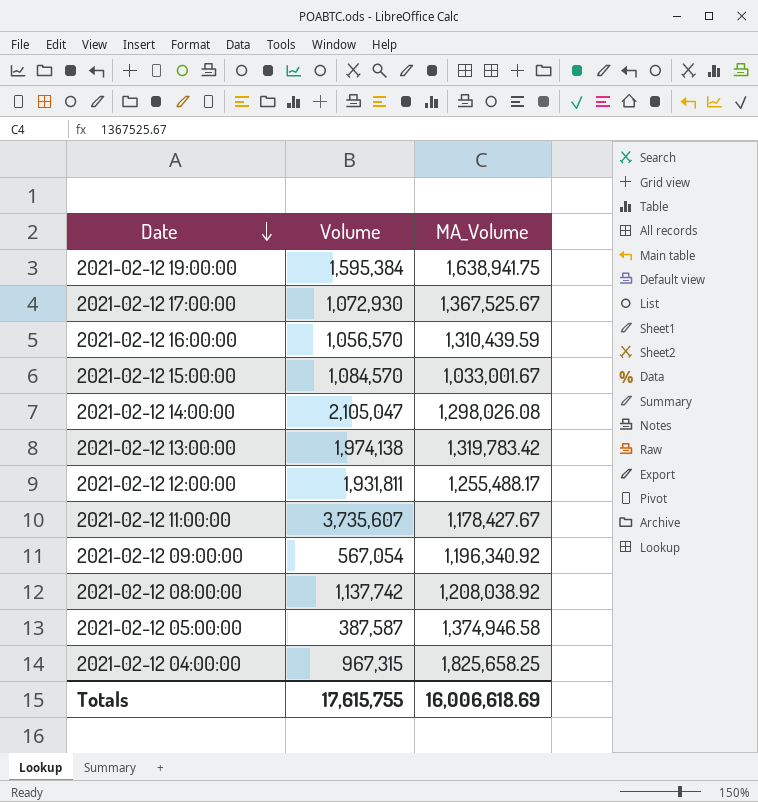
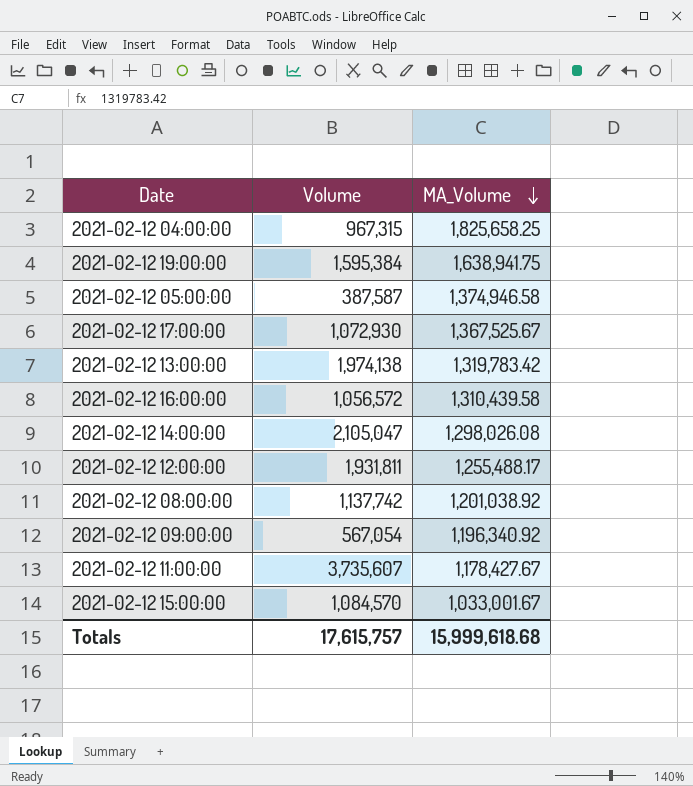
row order: Date descending -> MA_Volume descending
2021-02-12 16:00:00 | Volume: 1,056,570 -> 1,056,572
2021-02-12 16:00:00 | MA_Volume: 1,310,439.59 -> 1,310,439.58
2021-02-12 08:00:00 | MA_Volume: 1,208,038.92 -> 1,201,038.92
Totals | Volume: 17,615,755 -> 17,615,757
Totals | MA_Volume: 16,006,618.69 -> 15,999,618.68

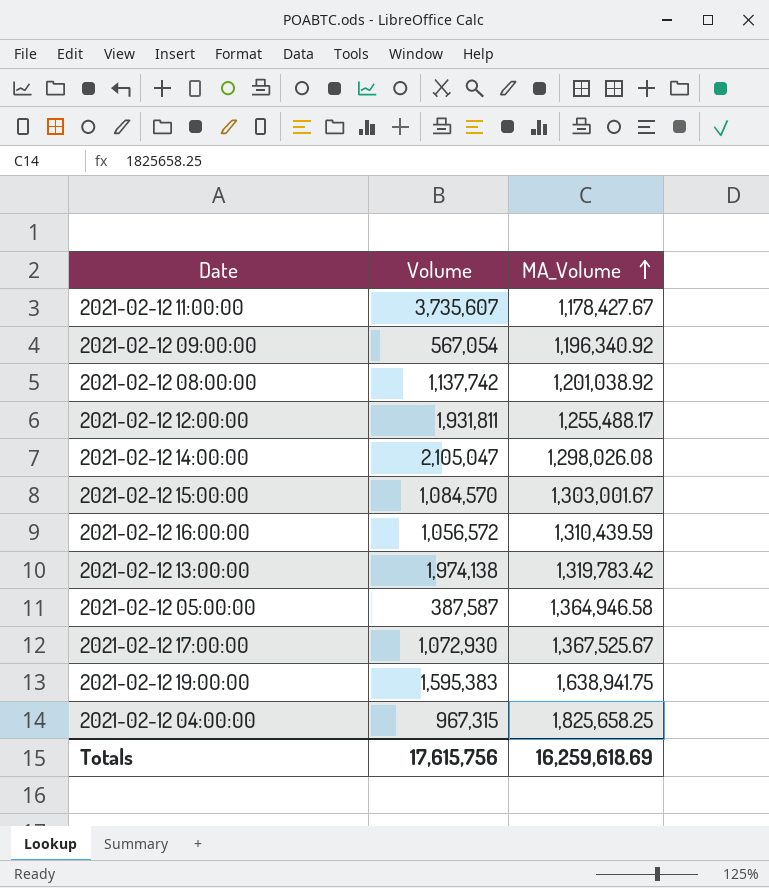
row order: MA_Volume descending -> MA_Volume ascending
2021-02-12 15:00:00 | MA_Volume: 1,033,001.67 -> 1,303,001.67
2021-02-12 16:00:00 | MA_Volume: 1,310,439.58 -> 1,310,439.59
2021-02-12 05:00:00 | MA_Volume: 1,374,946.58 -> 1,364,946.58
2021-02-12 19:00:00 | Volume: 1,595,384 -> 1,595,383
Totals | Volume: 17,615,757 -> 17,615,756
Totals | MA_Volume: 15,999,618.68 -> 16,259,618.69

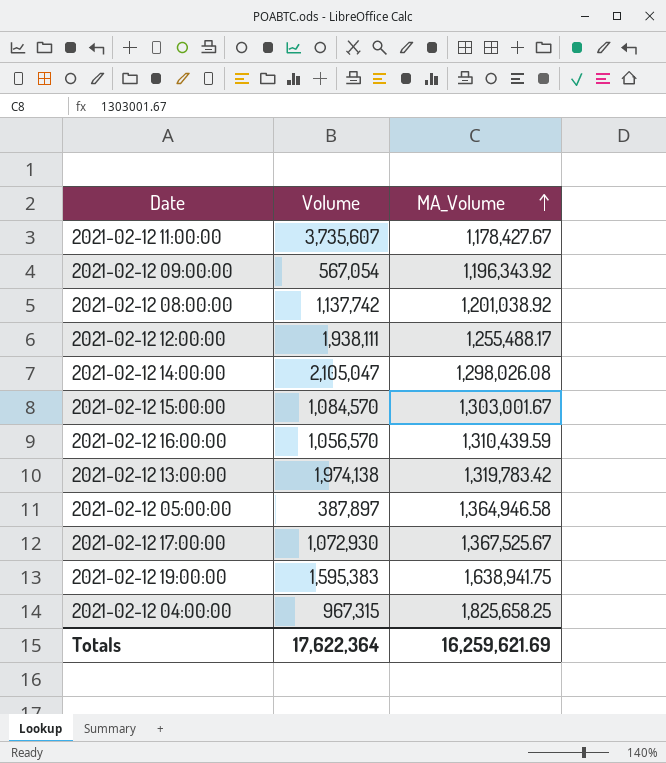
2021-02-12 09:00:00 | MA_Volume: 1,196,340.92 -> 1,196,343.92
2021-02-12 12:00:00 | Volume: 1,931,811 -> 1,938,111
2021-02-12 16:00:00 | Volume: 1,056,572 -> 1,056,570
2021-02-12 05:00:00 | Volume: 387,587 -> 387,897
Totals | Volume: 17,615,756 -> 17,622,364
Totals | MA_Volume: 16,259,618.69 -> 16,259,621.69

